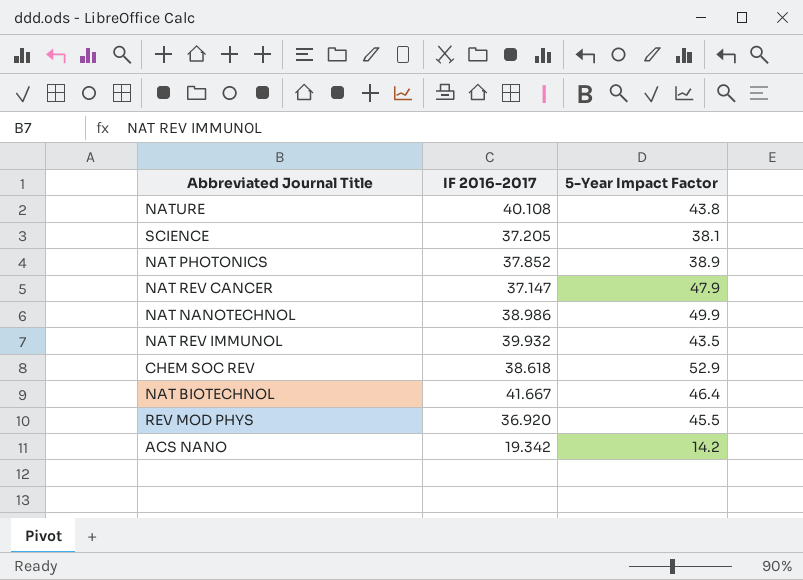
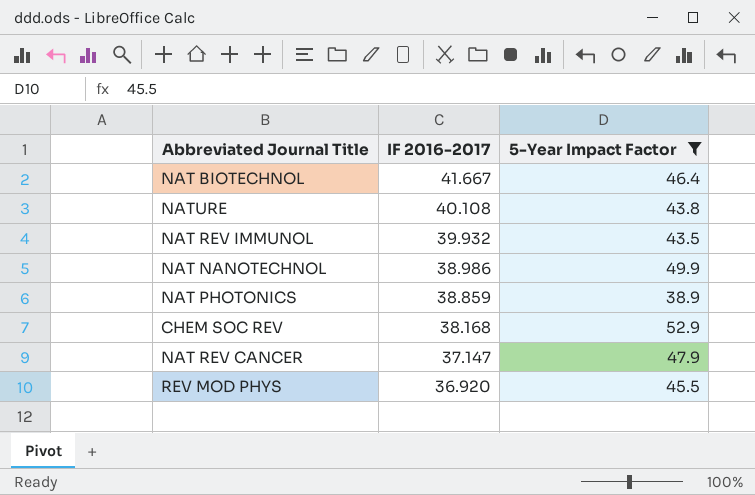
filter: none -> 5-Year Impact Factor >= 38.9
row order: none -> IF 2016-2017 descending
NAT PHOTONICS | IF 2016-2017: 37.852 -> 38.859
CHEM SOC REV | IF 2016-2017: 38.618 -> 38.168

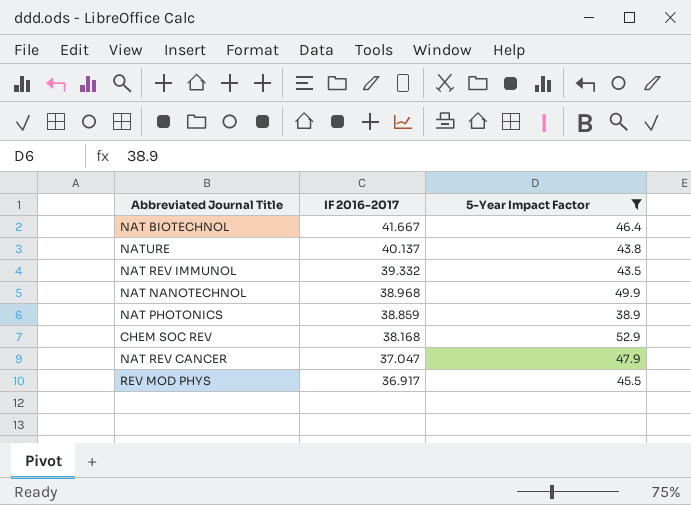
NATURE | IF 2016-2017: 40.108 -> 40.137
NAT REV IMMUNOL | IF 2016-2017: 39.932 -> 39.332
NAT NANOTECHNOL | IF 2016-2017: 38.986 -> 38.968
NAT REV CANCER | IF 2016-2017: 37.147 -> 37.047
REV MOD PHYS | IF 2016-2017: 36.920 -> 36.917

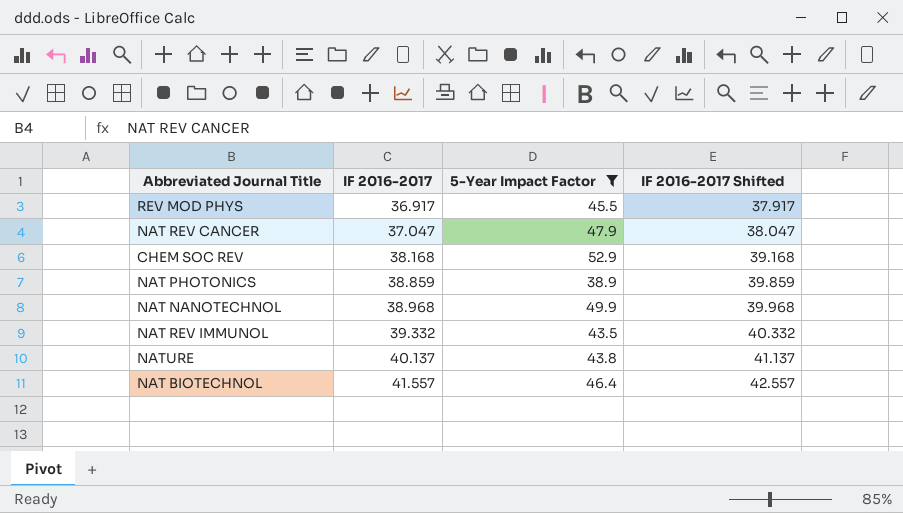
row order: IF 2016-2017 descending -> IF 2016-2017 ascending
column IF 2016-2017 Shifted | formula: none -> [IF 2016-2017] + 1
NAT BIOTECHNOL | IF 2016-2017: 41.667 -> 41.557

